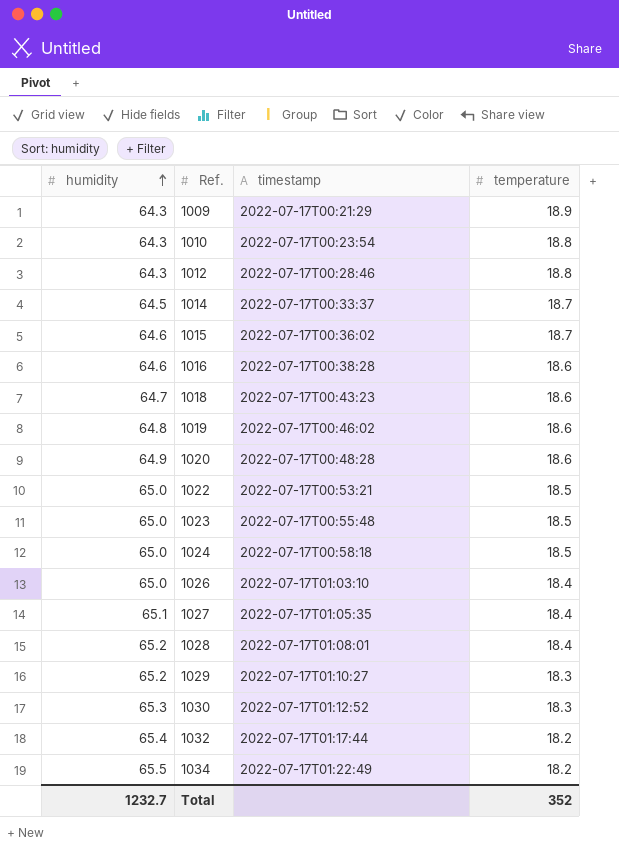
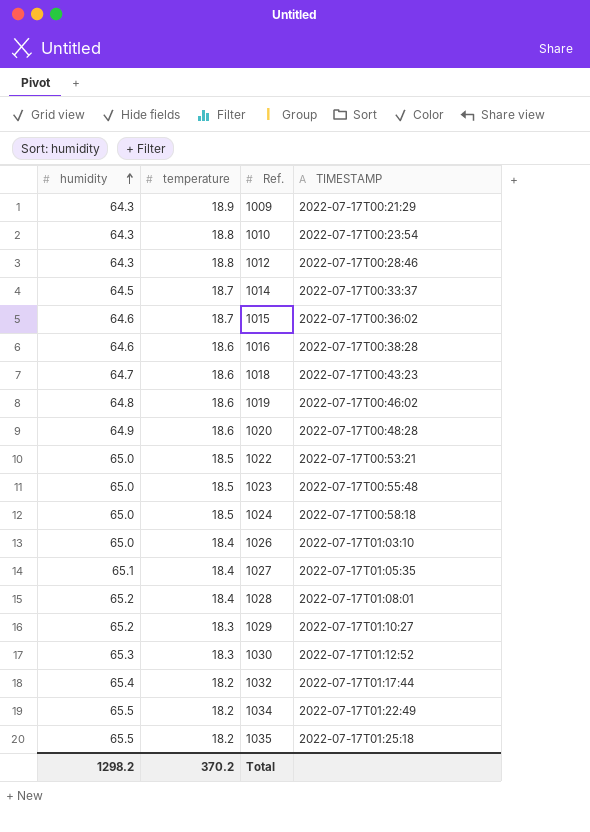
column temperature | position: 4 -> 2
column name: timestamp -> TIMESTAMP
row 1035: none -> 65.5 | 18.2 | 2022-07-17T01:25:18
Total | humidity: 1232.7 -> 1298.2
Total | temperature: 352 -> 370.2

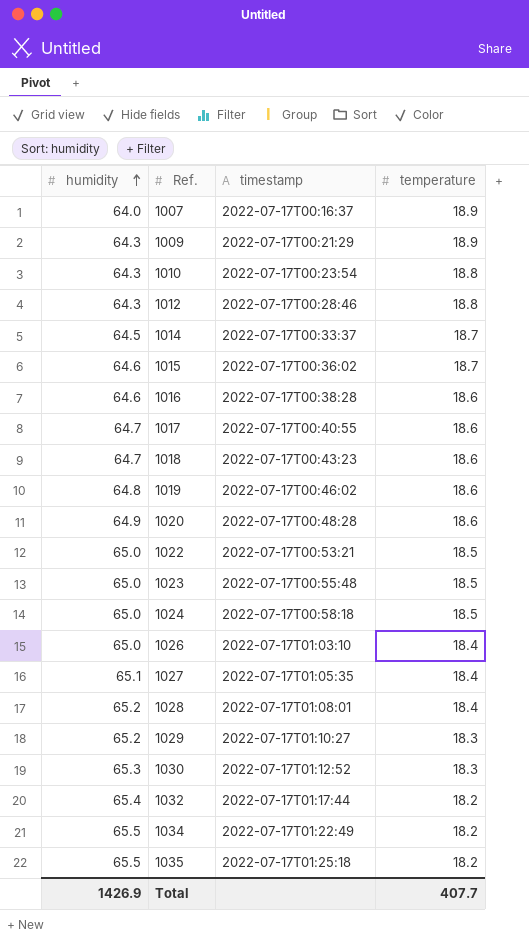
column name: TIMESTAMP -> timestamp
column temperature | position: 2 -> 4
row 1007: none -> 64.0 | 2022-07-17T00:16:37 | 18.9
row 1017: none -> 64.7 | 2022-07-17T00:40:55 | 18.6
Total | humidity: 1298.2 -> 1426.9
Total | temperature: 370.2 -> 407.7

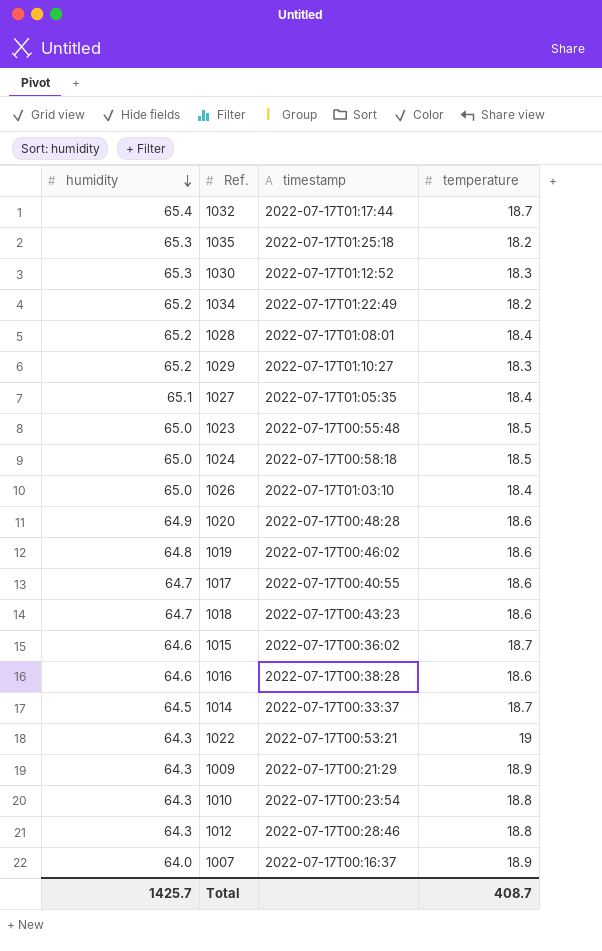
row order: humidity ascending -> humidity descending
1032 | temperature: 18.2 -> 18.7
1035 | humidity: 65.5 -> 65.3
1034 | humidity: 65.5 -> 65.2
1022 | humidity: 65.0 -> 64.3
1022 | temperature: 18.5 -> 19
Total | humidity: 1426.9 -> 1425.7
Total | temperature: 407.7 -> 408.7

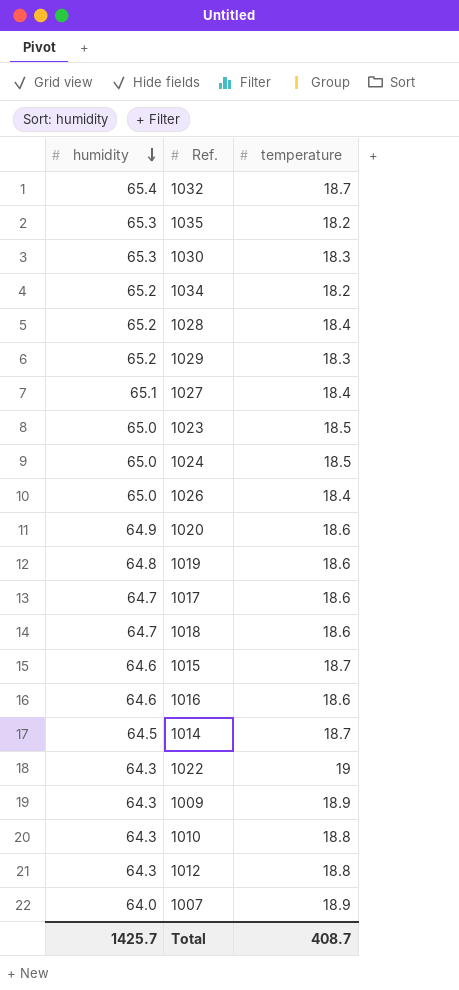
column timestamp | position: 3 -> none

